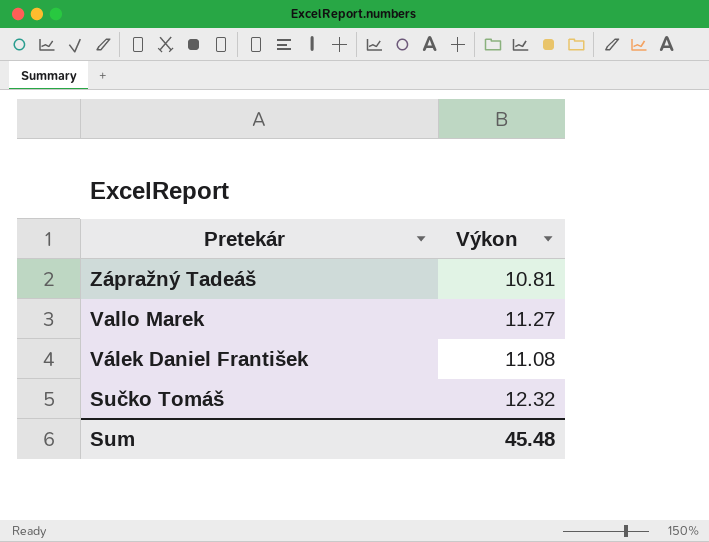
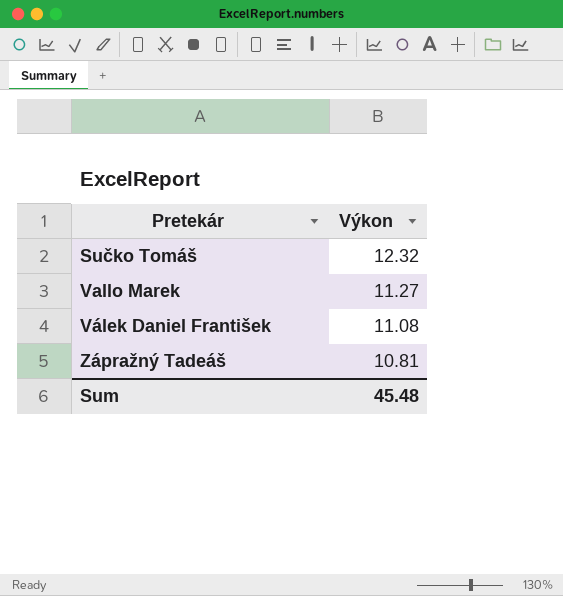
row order: Pretekár descending -> Výkon descending

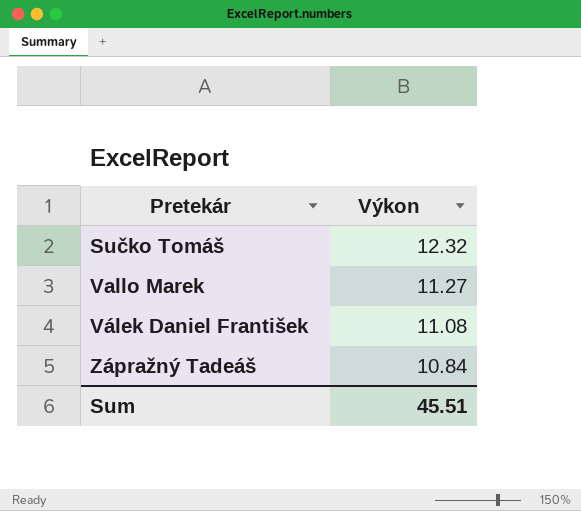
Zápražný Tadeáš | Výkon: 10.81 -> 10.84
Sum | Výkon: 45.48 -> 45.51

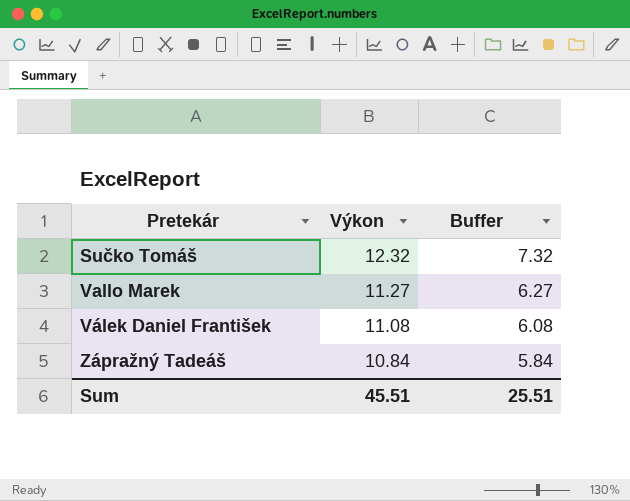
column Buffer | formula: none -> [Výkon] - 5

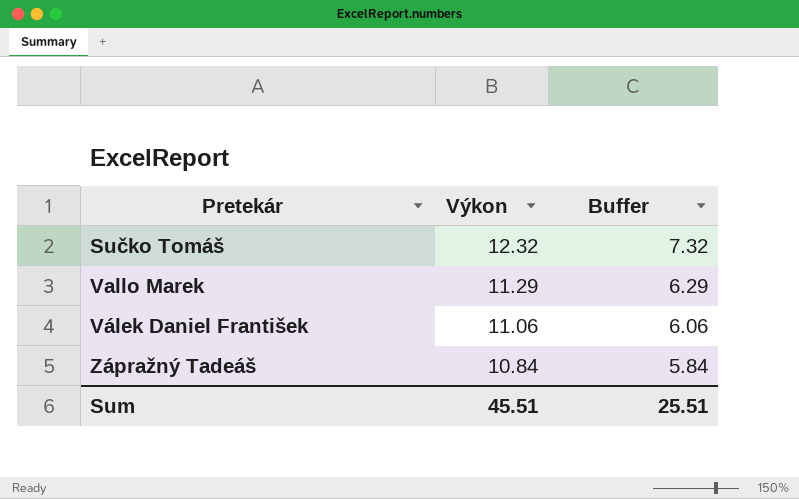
Vallo Marek | Výkon: 11.27 -> 11.29
Vallo Marek | Buffer: 6.27 -> 6.29
Válek Daniel František | Výkon: 11.08 -> 11.06
Válek Daniel František | Buffer: 6.08 -> 6.06

